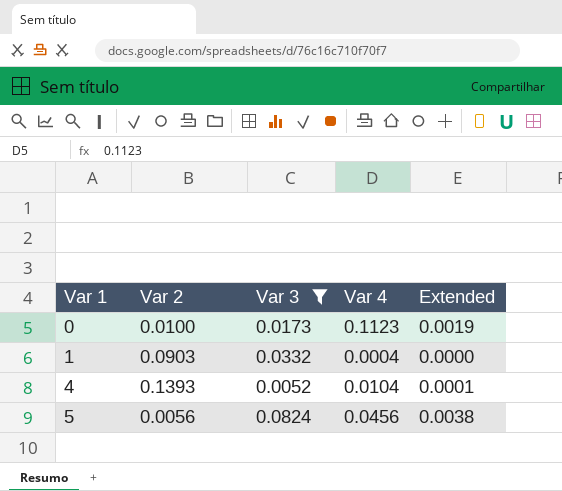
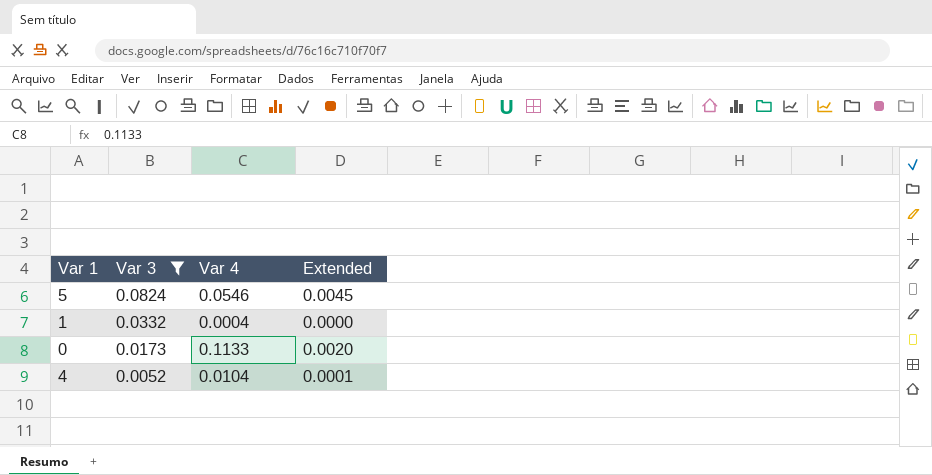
row order: Var 1 ascending -> Var 3 descending
column Var 2 | position: 2 -> none
5 | Var 4: 0.0456 -> 0.0546
5 | Extended: 0.0038 -> 0.0045
0 | Var 4: 0.1123 -> 0.1133
0 | Extended: 0.0019 -> 0.0020

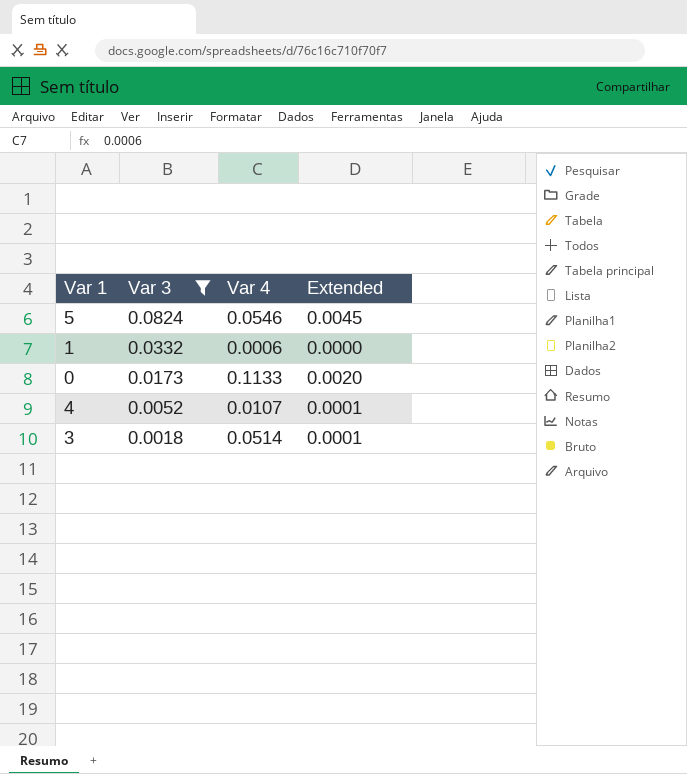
1 | Var 4: 0.0004 -> 0.0006
4 | Var 4: 0.0104 -> 0.0107
row 3: none -> 0.0018 | 0.0514 | 0.0001

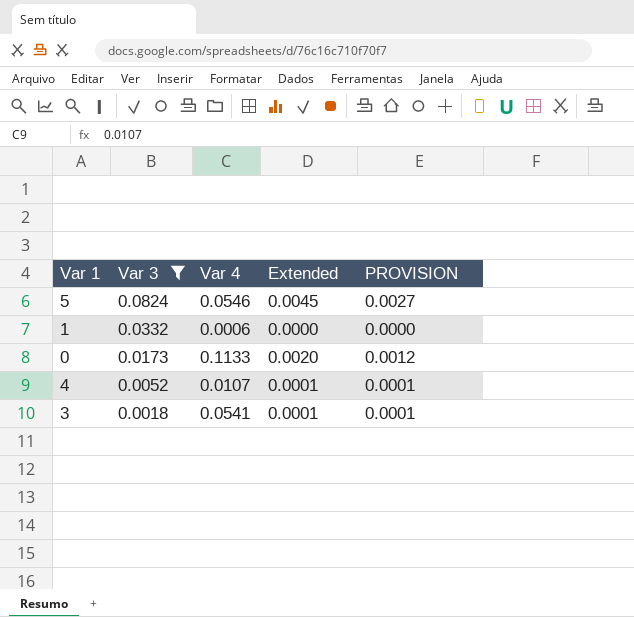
column PROVISION | formula: none -> [Extended] * 0.6
3 | Var 4: 0.0514 -> 0.0541

